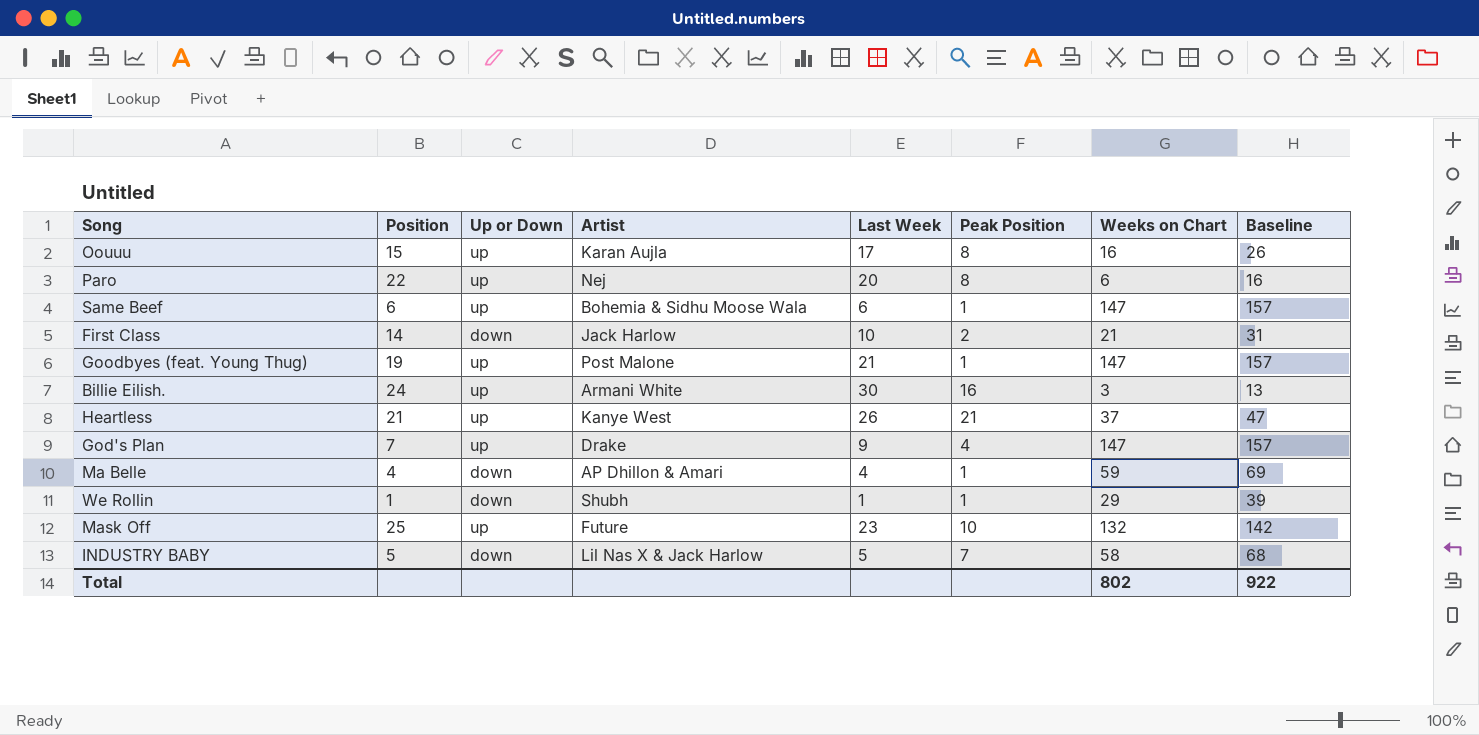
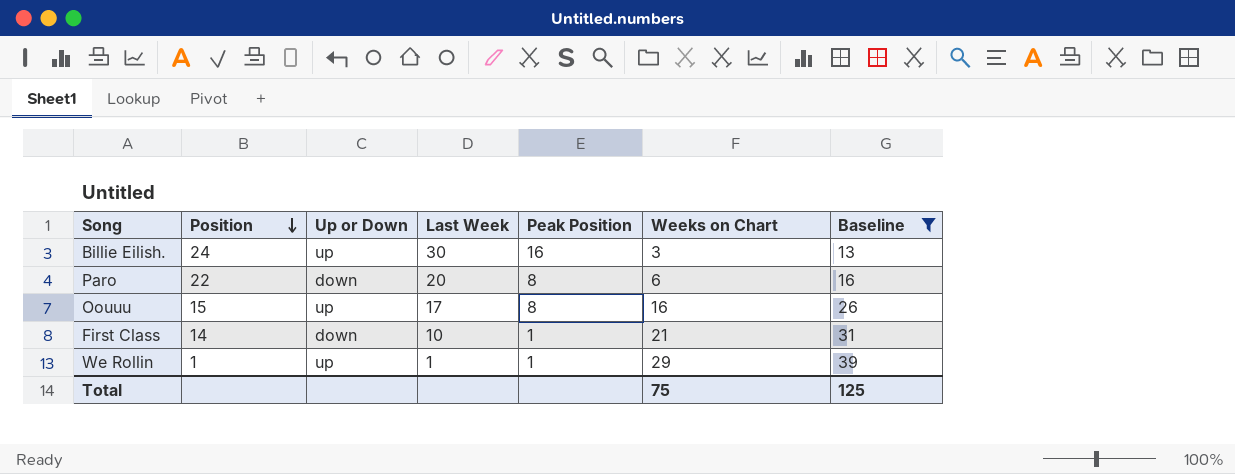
filter: none -> Baseline <= 39
row order: none -> Position descending
column Artist | position: 4 -> none
Paro | Up or Down: up -> down
First Class | Peak Position: 2 -> 1
We Rollin | Up or Down: down -> up
Total | Weeks on Chart: 802 -> 75
Total | Baseline: 922 -> 125

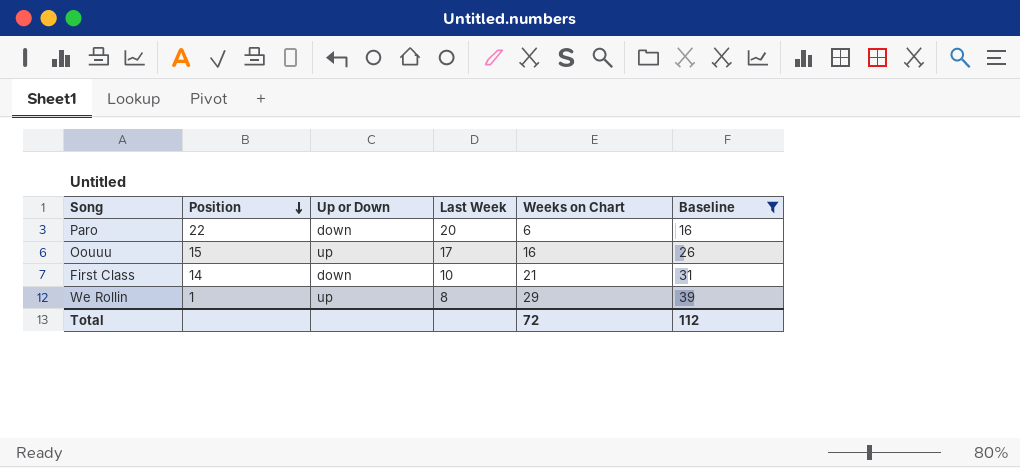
column Peak Position | position: 5 -> none
row Billie Eilish.: 24 | up | 30 | 16 | 3 | 13 -> none
We Rollin | Last Week: 1 -> 8
Total | Weeks on Chart: 75 -> 72
Total | Baseline: 125 -> 112

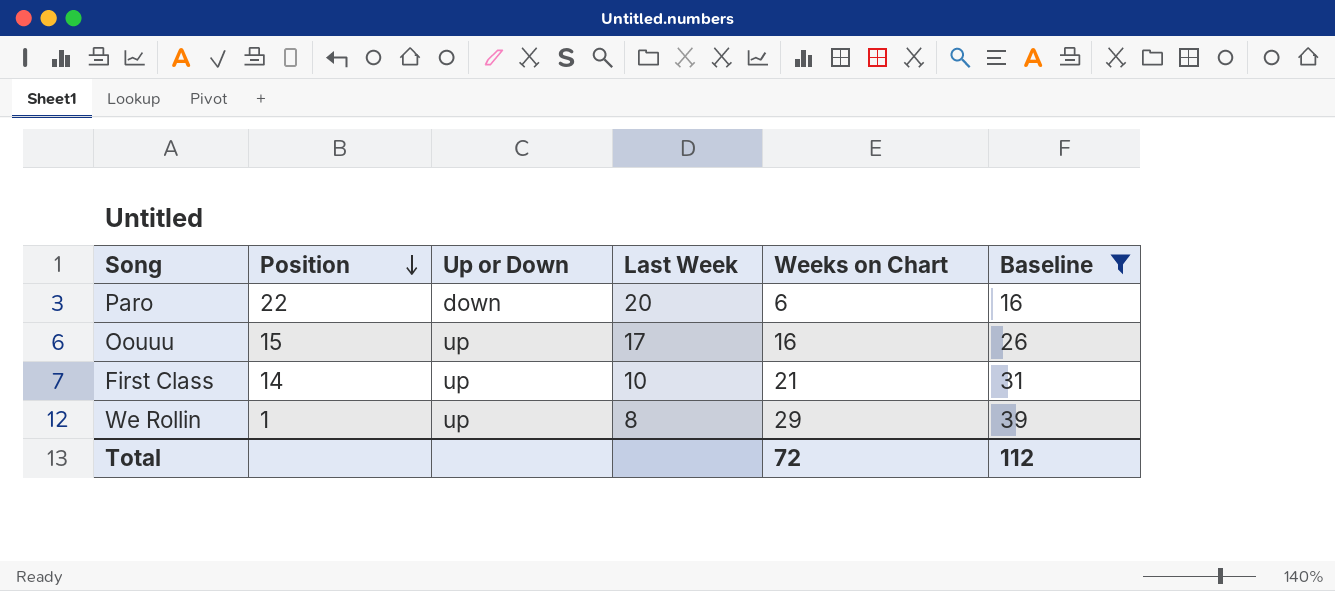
First Class | Up or Down: down -> up

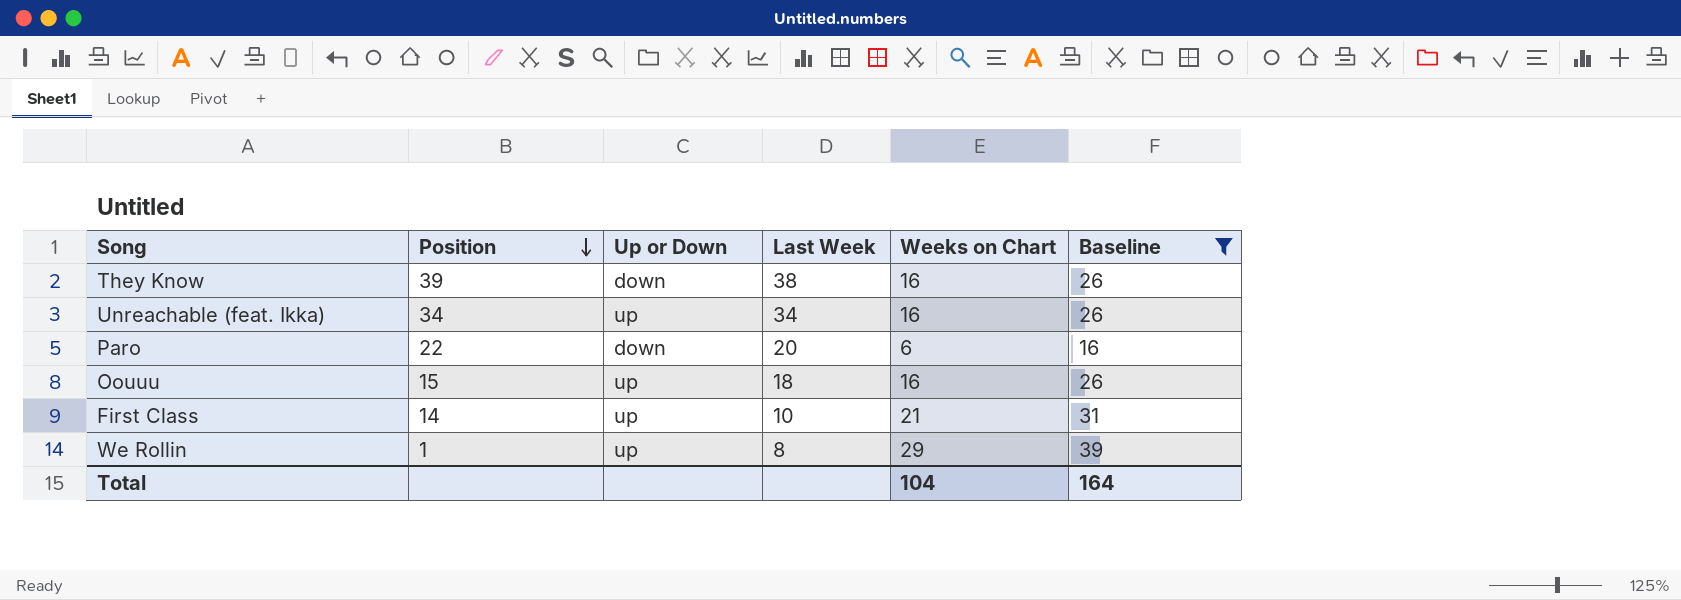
row They Know: none -> 39 | down | 38 | 16 | 26
row Unreachable (feat. Ikka): none -> 34 | up | 34 | 16 | 26
Oouuu | Last Week: 17 -> 18
Total | Weeks on Chart: 72 -> 104
Total | Baseline: 112 -> 164

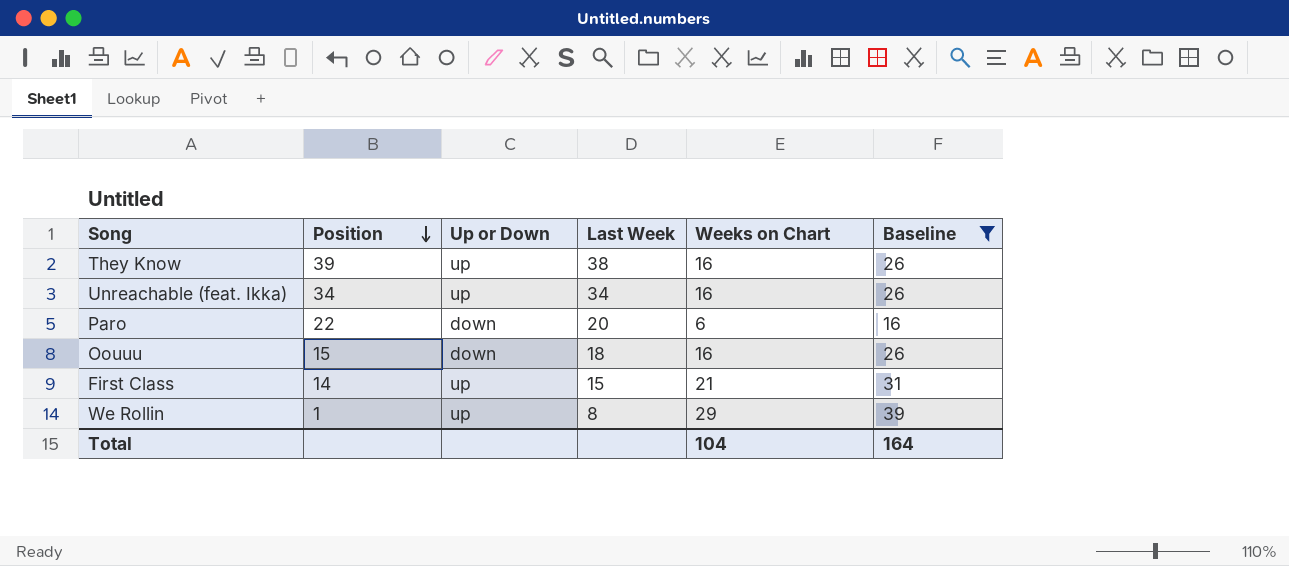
They Know | Up or Down: down -> up
Oouuu | Up or Down: up -> down
First Class | Last Week: 10 -> 15

